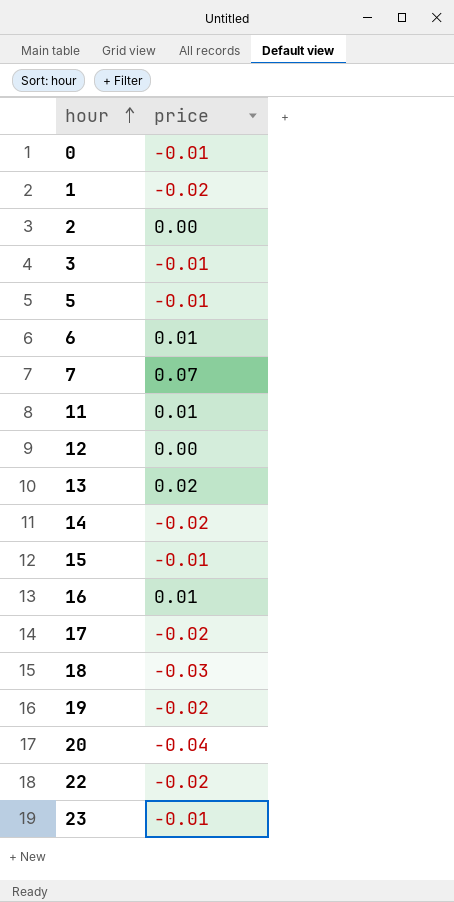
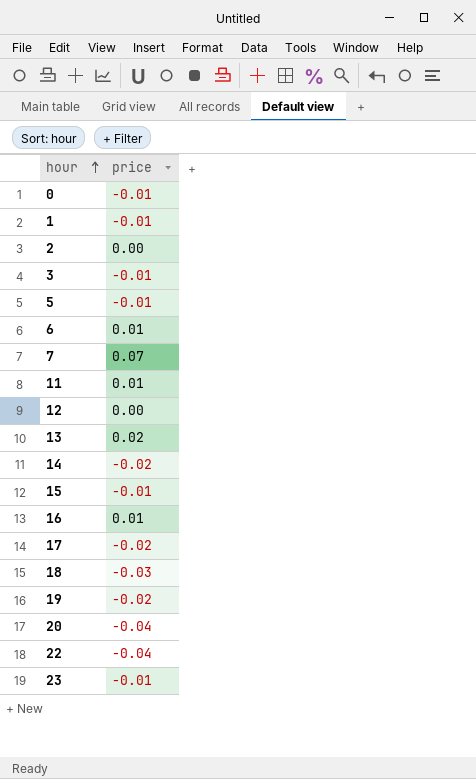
1 | price: -0.02 -> -0.01
22 | price: -0.02 -> -0.04

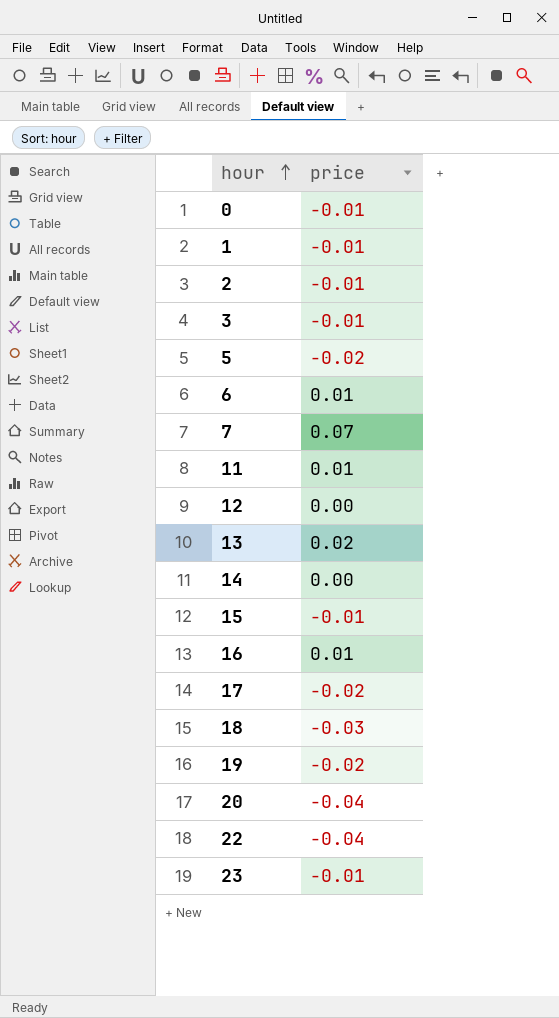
2 | price: 0.00 -> -0.01
5 | price: -0.01 -> -0.02
14 | price: -0.02 -> 0.00

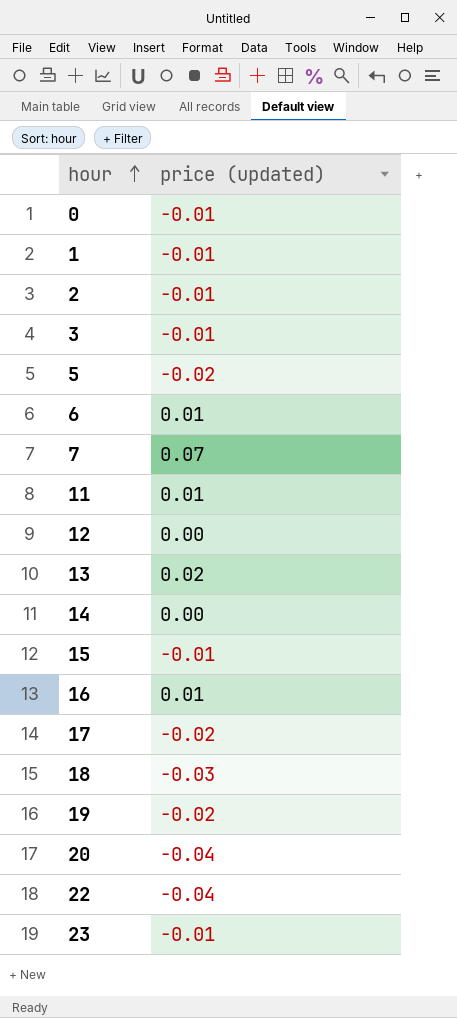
column name: price -> price (updated)

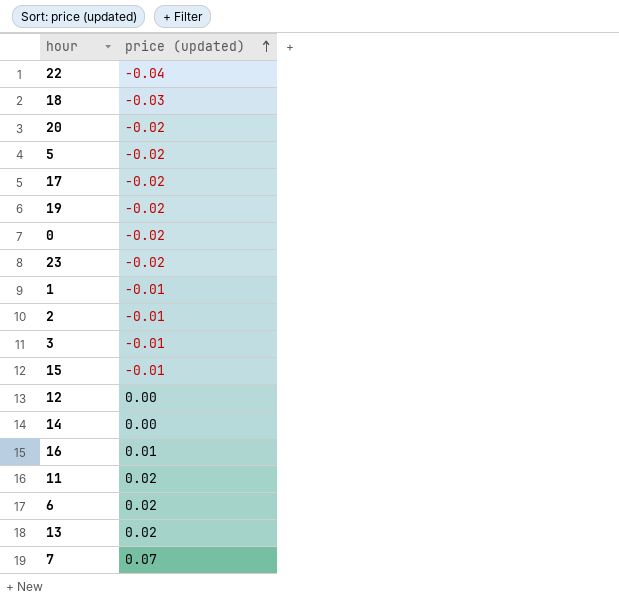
row order: hour ascending -> price (updated) ascending
20 | price (updated): -0.04 -> -0.02
0 | price (updated): -0.01 -> -0.02
23 | price (updated): -0.01 -> -0.02
11 | price (updated): 0.01 -> 0.02
6 | price (updated): 0.01 -> 0.02

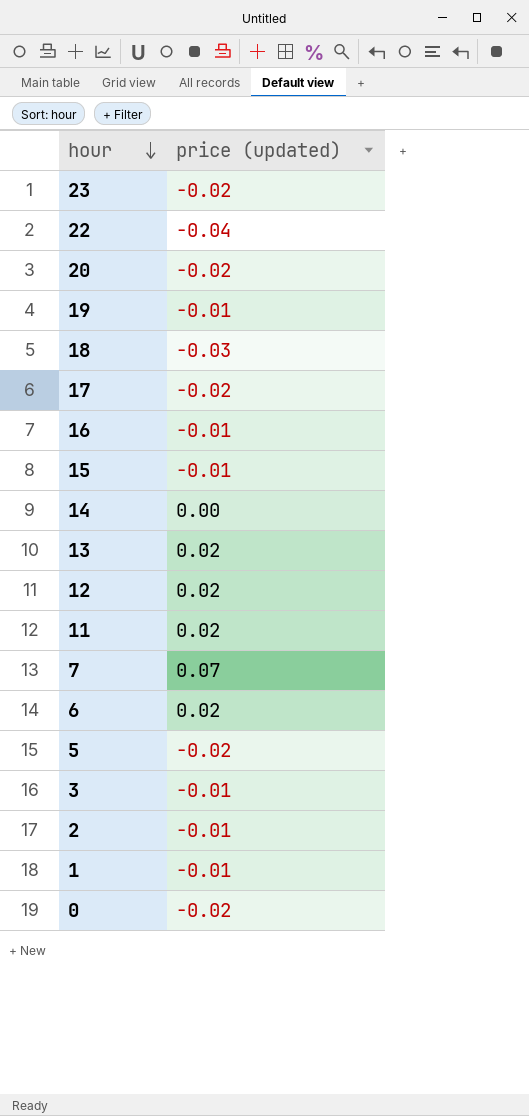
row order: price (updated) ascending -> hour descending
19 | price (updated): -0.02 -> -0.01
16 | price (updated): 0.01 -> -0.01
12 | price (updated): 0.00 -> 0.02

